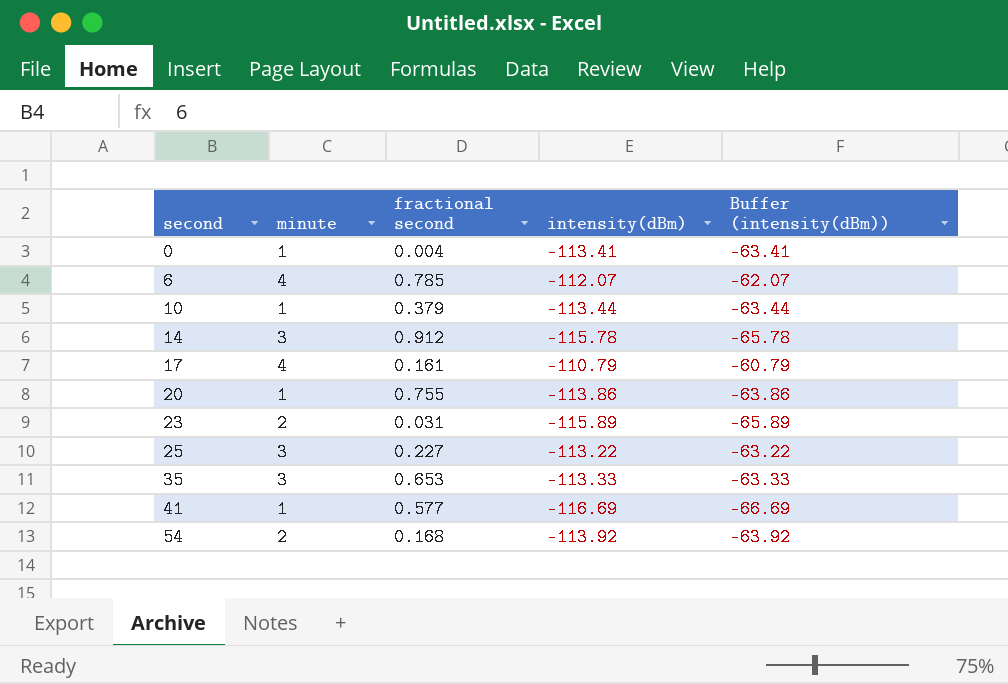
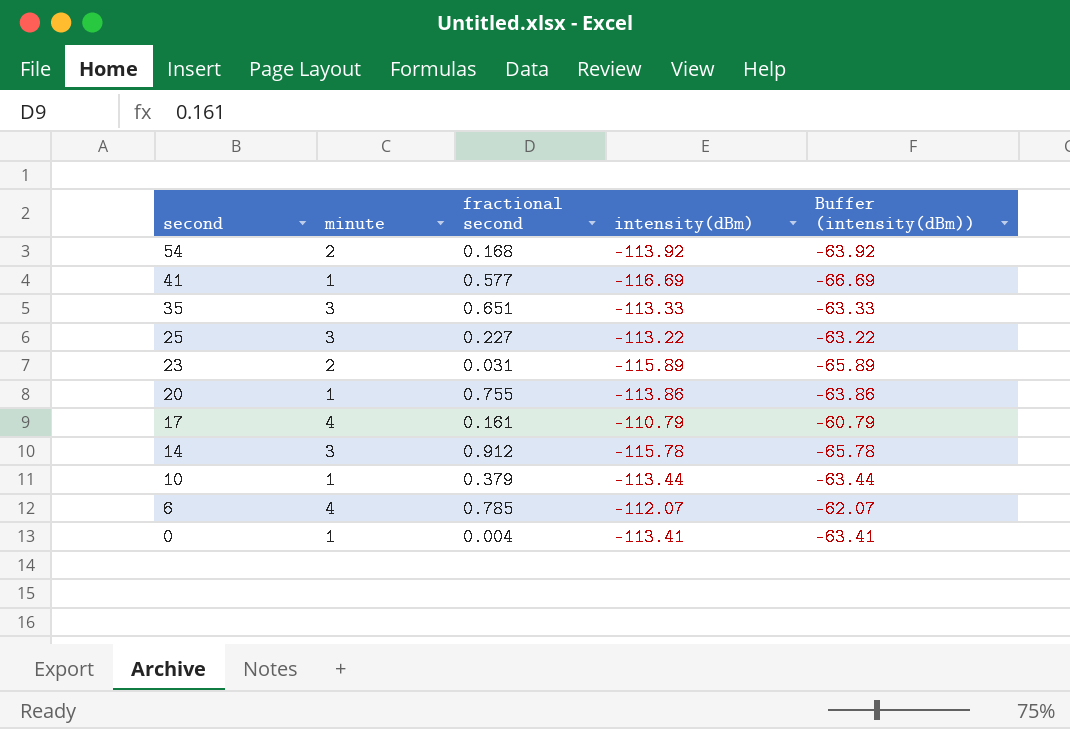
row order: second ascending -> second descending
35 | fractional second: 0.653 -> 0.651

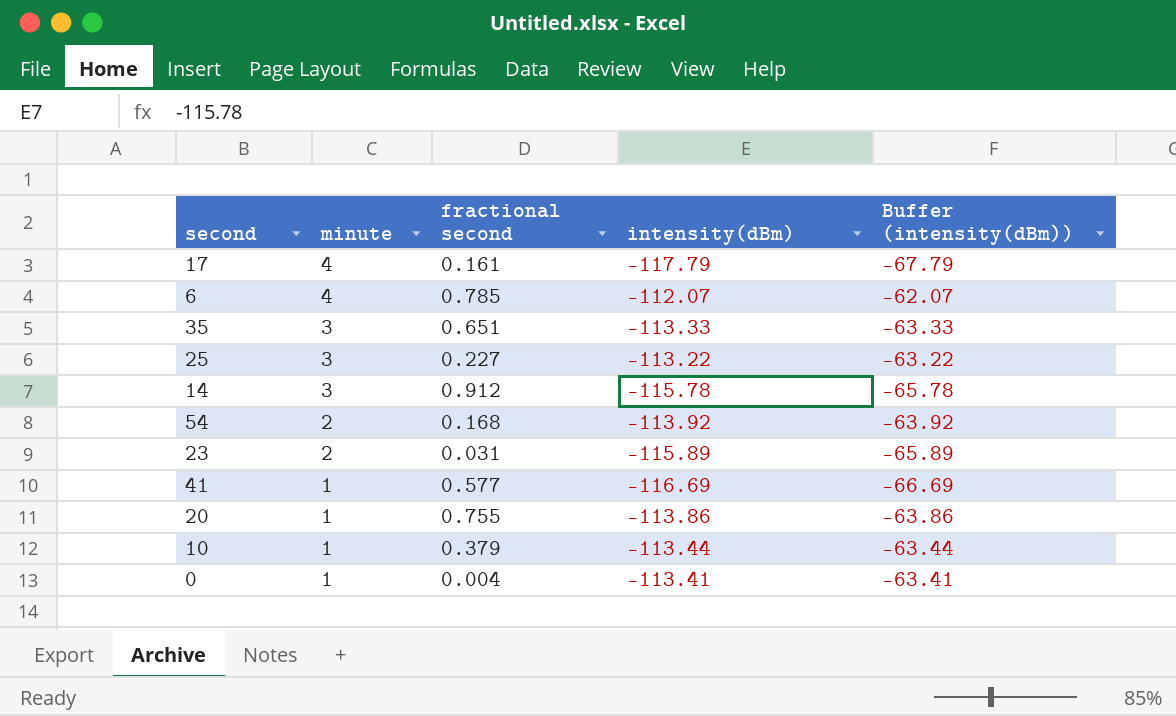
row order: second descending -> minute descending
17 | intensity(dBm): -110.79 -> -117.79
17 | Buffer (intensity(dBm)): -60.79 -> -67.79

